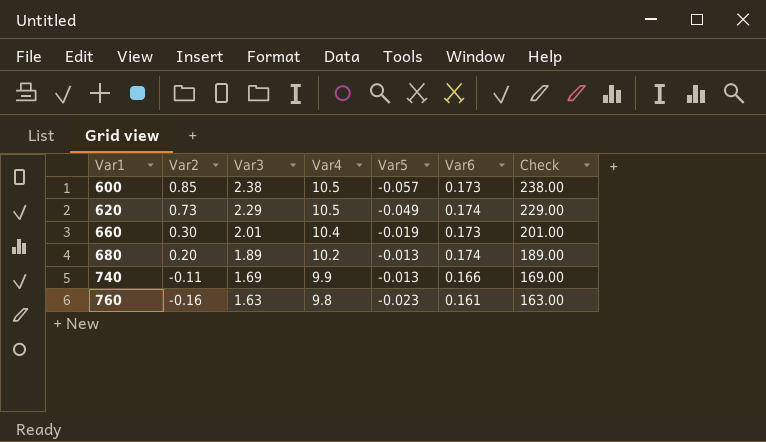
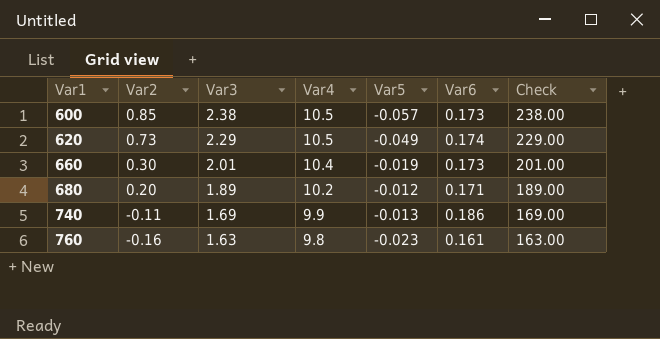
680 | Var5: -0.013 -> -0.012
680 | Var6: 0.174 -> 0.171
740 | Var6: 0.166 -> 0.186

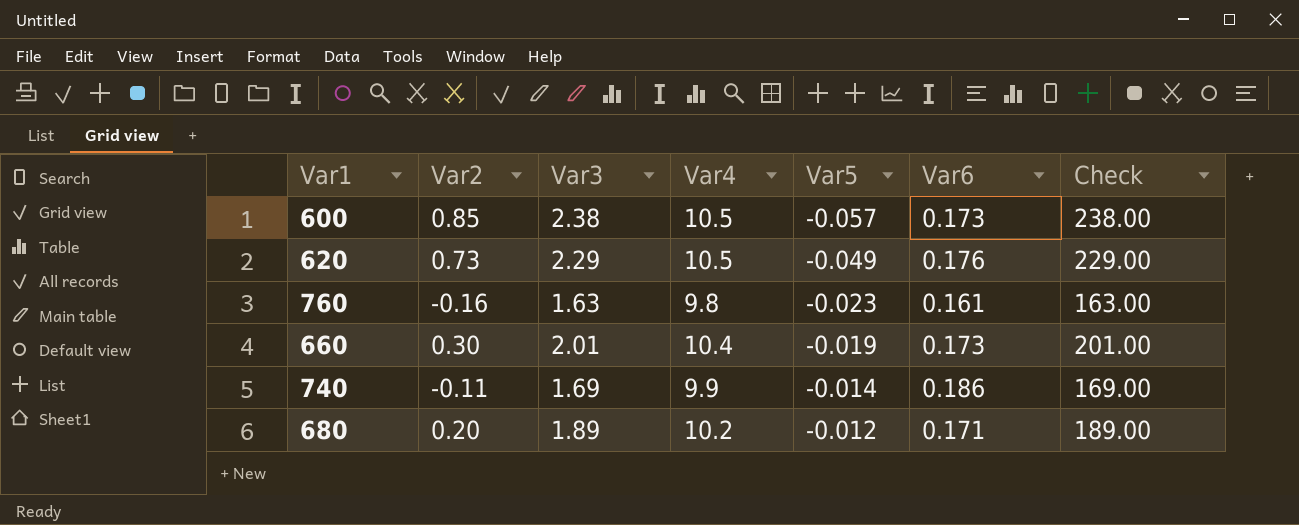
row order: Var1 ascending -> Var5 ascending
620 | Var6: 0.174 -> 0.176
740 | Var5: -0.013 -> -0.014

